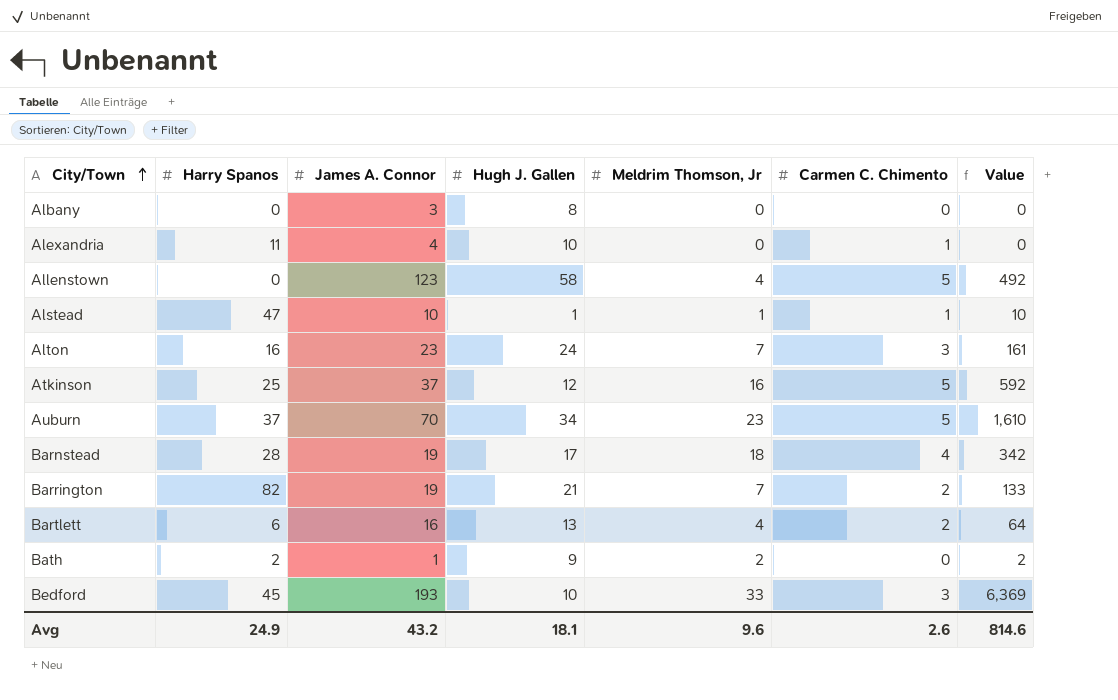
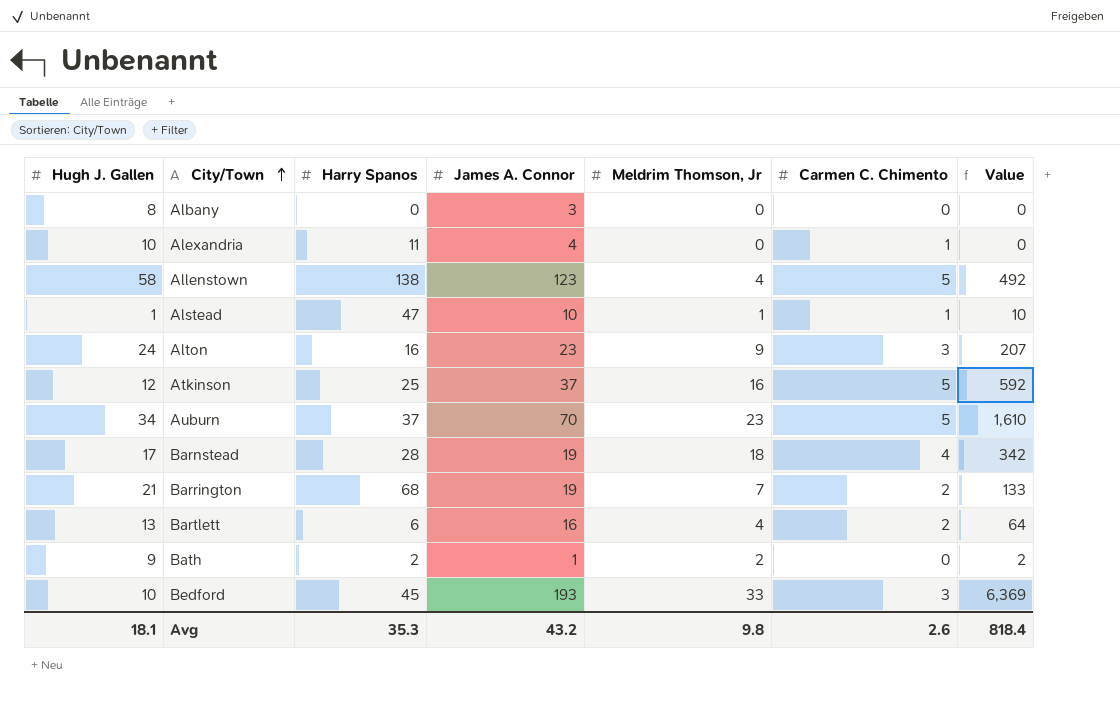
column Hugh J. Gallen | position: 4 -> 1
Allenstown | Harry Spanos: 0 -> 138
Alton | Meldrim Thomson, Jr: 7 -> 9
Alton | Value: 161 -> 207
Barrington | Harry Spanos: 82 -> 68
Avg | Harry Spanos: 24.9 -> 35.3
Avg | Meldrim Thomson, Jr: 9.6 -> 9.8
Avg | Value: 814.6 -> 818.4

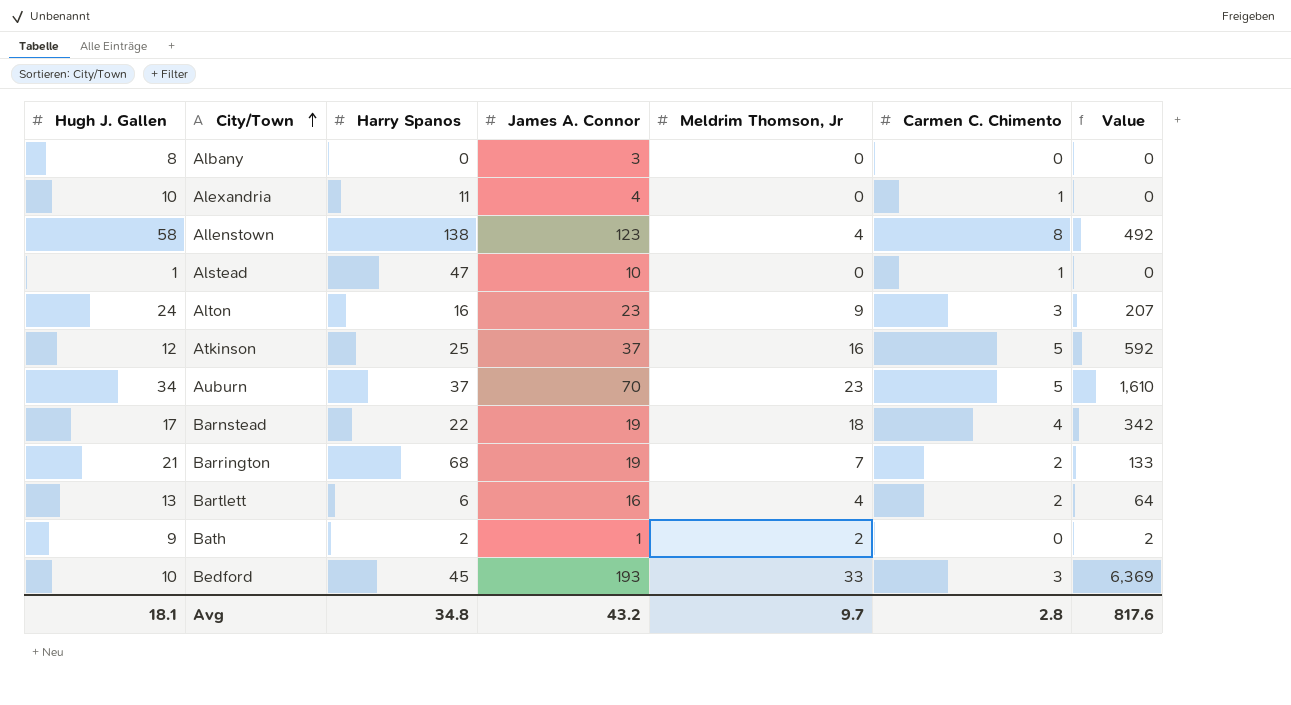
Allenstown | Carmen C. Chimento: 5 -> 8
Alstead | Meldrim Thomson, Jr: 1 -> 0
Alstead | Value: 10 -> 0
Barnstead | Harry Spanos: 28 -> 22
Avg | Harry Spanos: 35.3 -> 34.8
Avg | Meldrim Thomson, Jr: 9.8 -> 9.7
Avg | Carmen C. Chimento: 2.6 -> 2.8
Avg | Value: 818.4 -> 817.6

